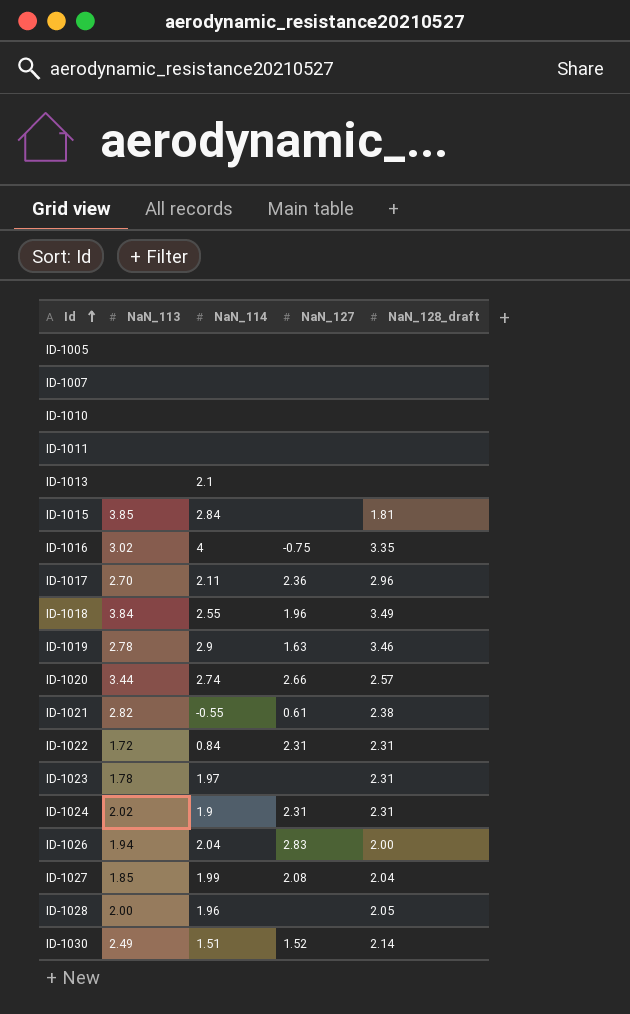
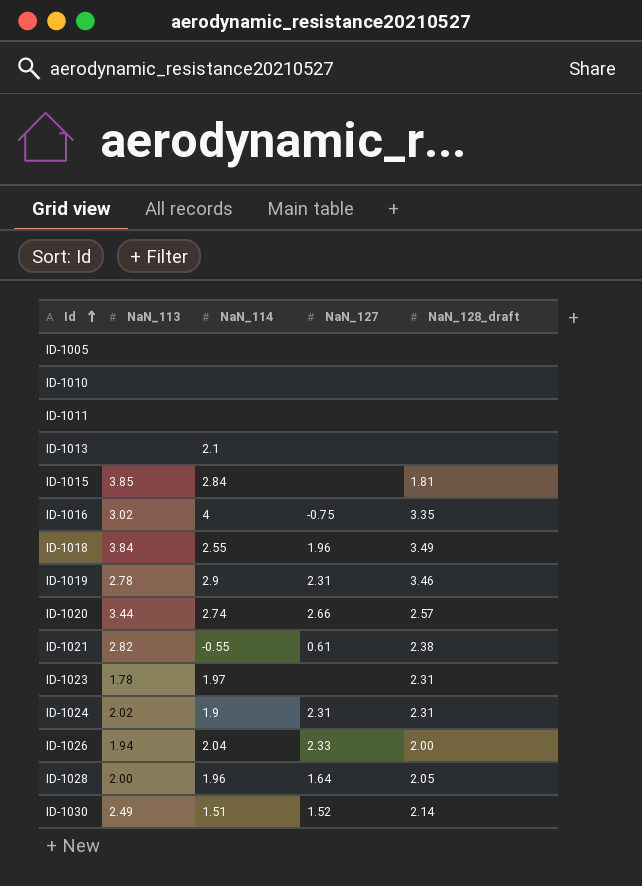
row ID-1007: none | none | none | none -> none
row ID-1017: 2.70 | 2.11 | 2.36 | 2.96 -> none
row ID-1022: 1.72 | 0.84 | 2.31 | 2.31 -> none
row ID-1027: 1.85 | 1.99 | 2.08 | 2.04 -> none
ID-1019 | NaN_127: 1.63 -> 2.31
ID-1026 | NaN_127: 2.83 -> 2.33
ID-1028 | NaN_127: none -> 1.64

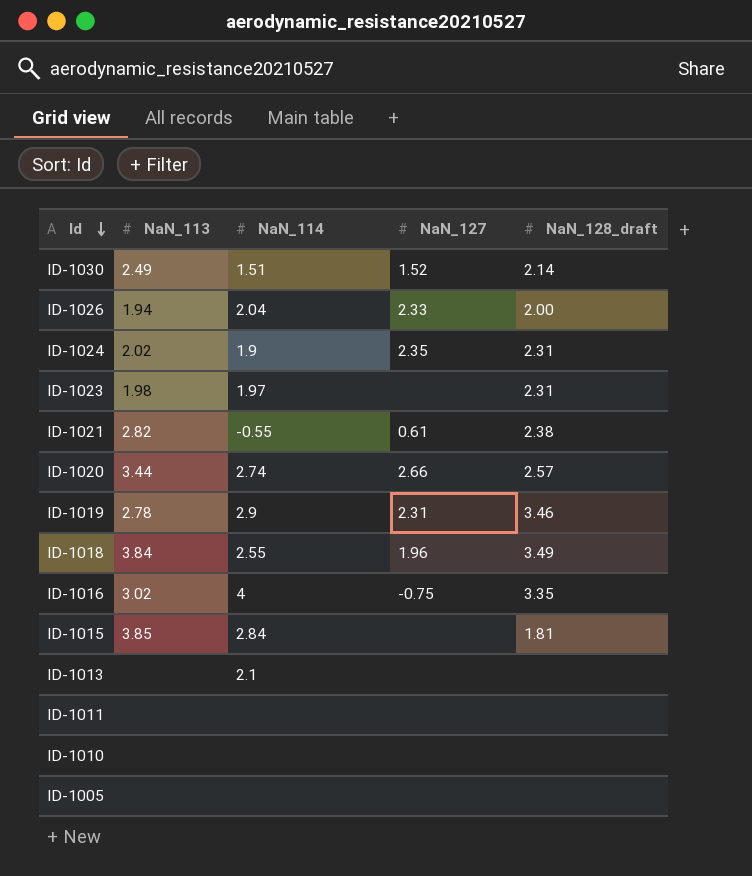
row order: Id ascending -> Id descending
row ID-1028: 2.00 | 1.96 | 1.64 | 2.05 -> none
ID-1024 | NaN_127: 2.31 -> 2.35
ID-1023 | NaN_113: 1.78 -> 1.98

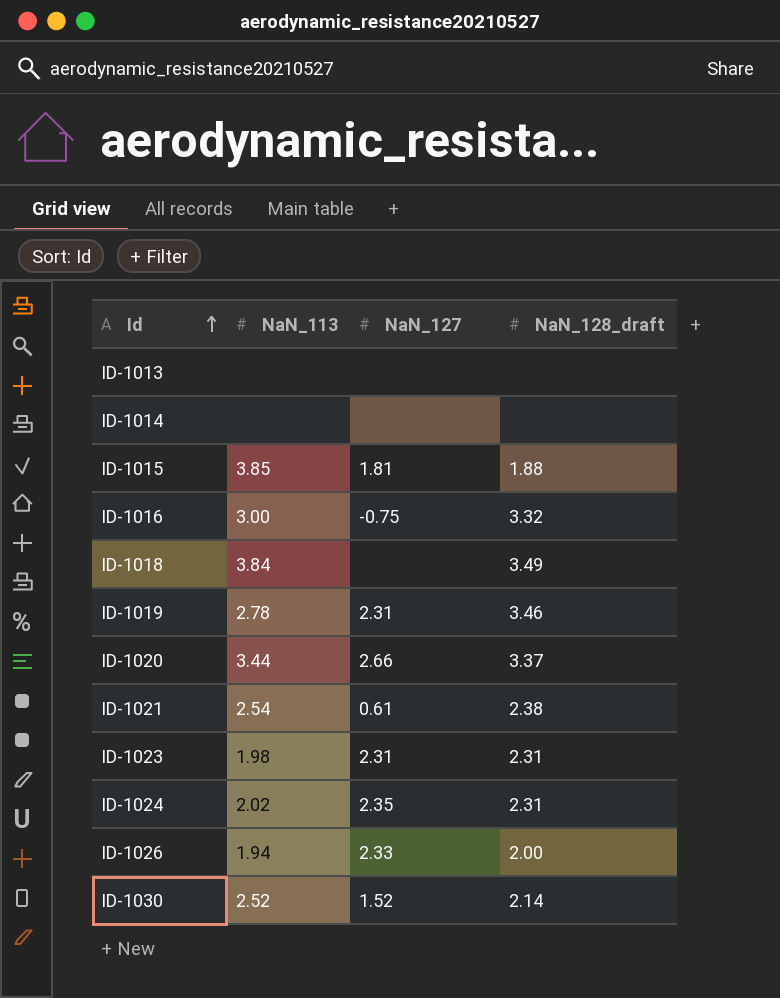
row order: Id descending -> Id ascending
column NaN_114 | position: 3 -> none
row ID-1011: none | none | none | none -> none
row ID-1010: none | none | none | none -> none
row ID-1005: none | none | none | none -> none
row ID-1014: none -> none | none | none
ID-1015 | NaN_127: none -> 1.81
ID-1015 | NaN_128_draft: 1.81 -> 1.88
ID-1016 | NaN_113: 3.02 -> 3.00
ID-1016 | NaN_128_draft: 3.35 -> 3.32
ID-1018 | NaN_127: 1.96 -> none
ID-1020 | NaN_128_draft: 2.57 -> 3.37
ID-1021 | NaN_113: 2.82 -> 2.54
ID-1023 | NaN_127: none -> 2.31
ID-1030 | NaN_113: 2.49 -> 2.52

